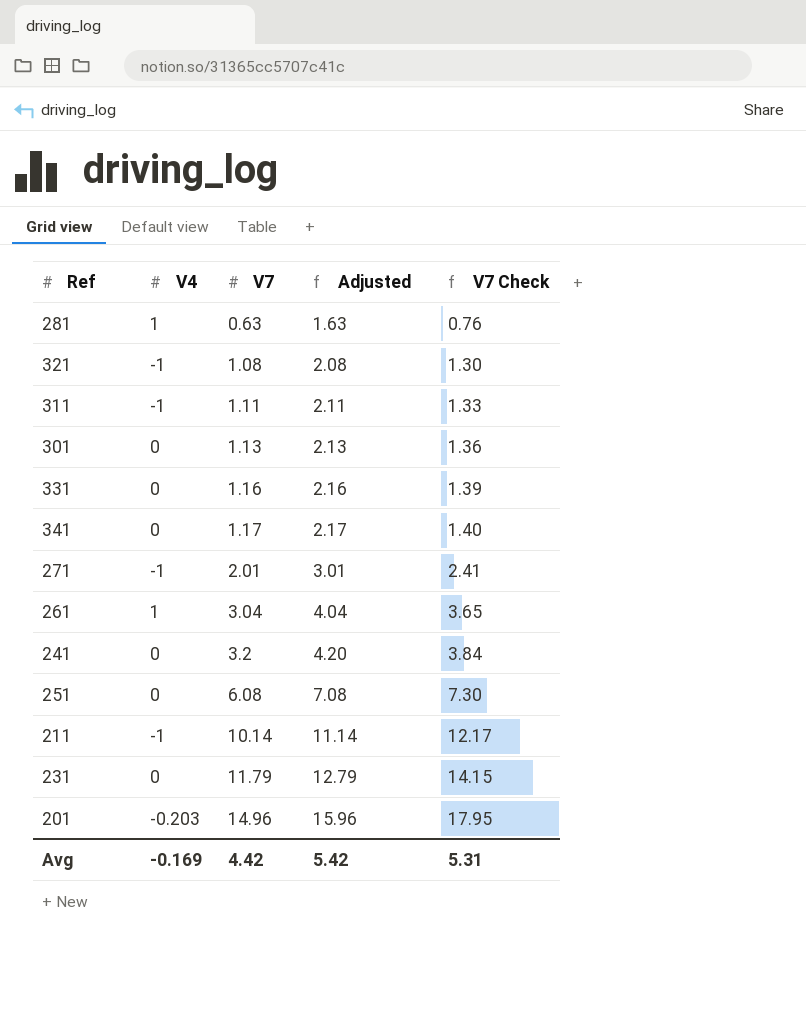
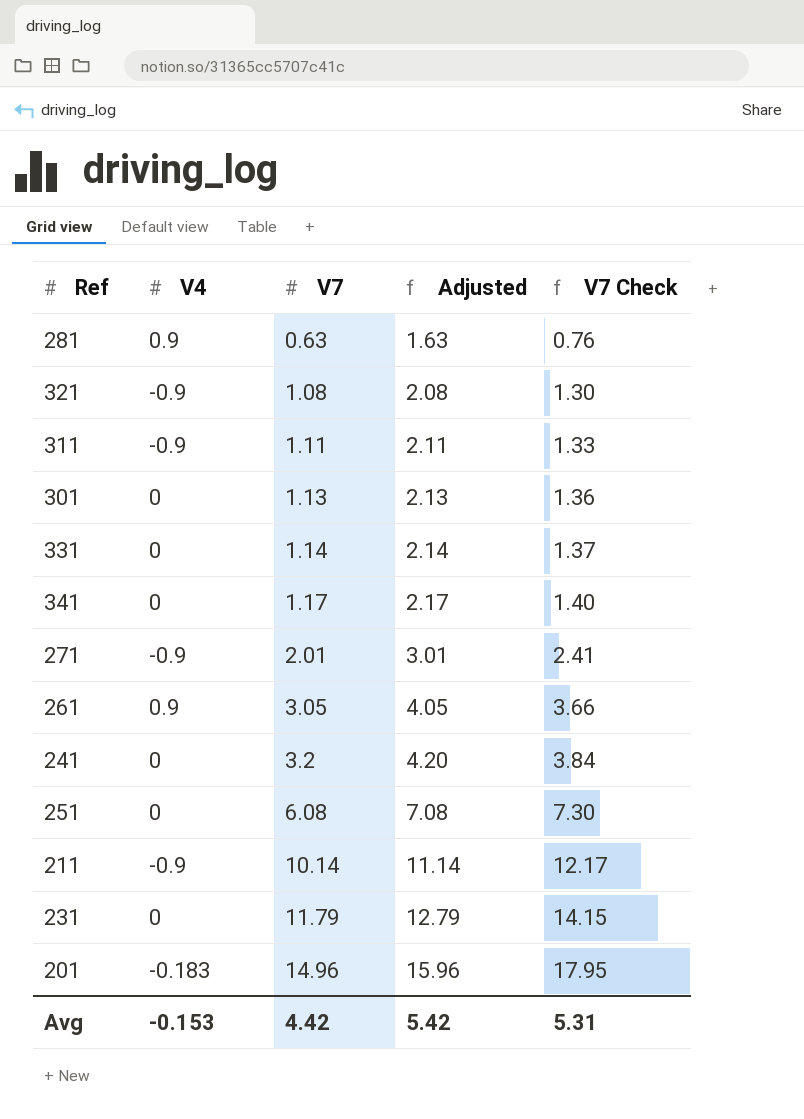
281 | V4: 1 -> 0.9
321 | V4: -1 -> -0.9
311 | V4: -1 -> -0.9
331 | V7: 1.16 -> 1.14
331 | Adjusted: 2.16 -> 2.14
331 | V7 Check: 1.39 -> 1.37
271 | V4: -1 -> -0.9
261 | V4: 1 -> 0.9
261 | V7: 3.04 -> 3.05
261 | Adjusted: 4.04 -> 4.05
261 | V7 Check: 3.65 -> 3.66
211 | V4: -1 -> -0.9
201 | V4: -0.203 -> -0.183
Avg | V4: -0.169 -> -0.153

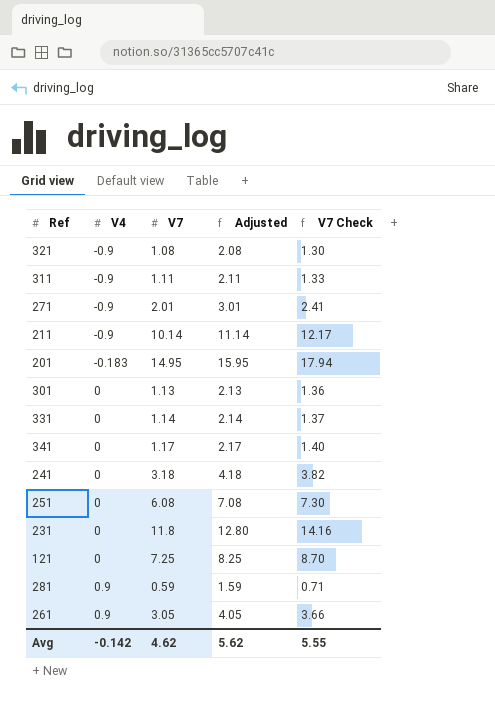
row order: V7 ascending -> V4 ascending
201 | V7: 14.96 -> 14.95
201 | Adjusted: 15.96 -> 15.95
201 | V7 Check: 17.95 -> 17.94
241 | V7: 3.2 -> 3.18
241 | Adjusted: 4.20 -> 4.18
241 | V7 Check: 3.84 -> 3.82
231 | V7: 11.79 -> 11.8
231 | Adjusted: 12.79 -> 12.80
231 | V7 Check: 14.15 -> 14.16
row 121: none -> 0 | 7.25 | 8.25 | 8.70
281 | V7: 0.63 -> 0.59
281 | Adjusted: 1.63 -> 1.59
281 | V7 Check: 0.76 -> 0.71
Avg | V4: -0.153 -> -0.142
Avg | V7: 4.42 -> 4.62
Avg | Adjusted: 5.42 -> 5.62
Avg | V7 Check: 5.31 -> 5.55

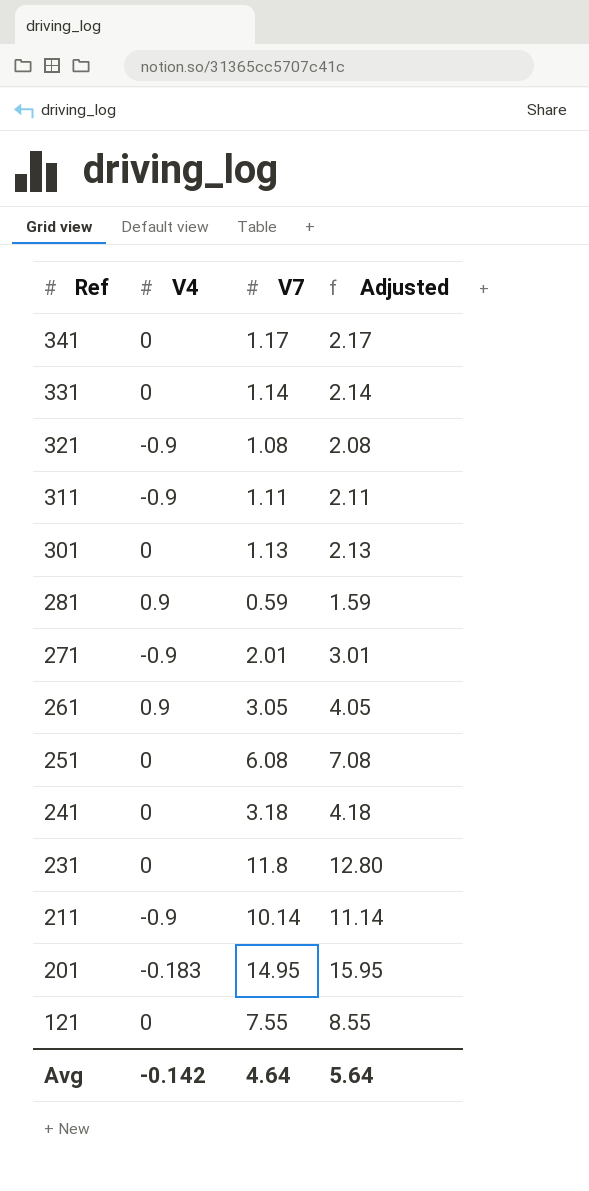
row order: V4 ascending -> Ref descending
column V7 Check | formula: [V7] * 1.2 -> none
121 | V7: 7.25 -> 7.55
121 | Adjusted: 8.25 -> 8.55
Avg | V7: 4.62 -> 4.64
Avg | Adjusted: 5.62 -> 5.64

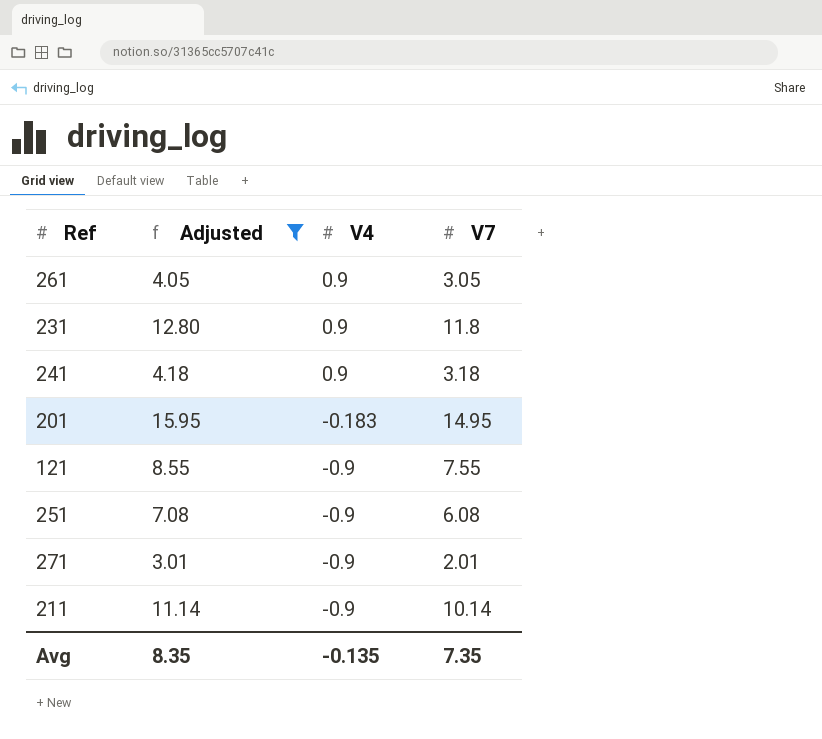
filter: none -> Adjusted >= 3.01
row order: Ref descending -> V4 descending
column Adjusted | position: 4 -> 2
231 | V4: 0 -> 0.9
241 | V4: 0 -> 0.9
121 | V4: 0 -> -0.9
251 | V4: 0 -> -0.9
Avg | Adjusted: 5.64 -> 8.35
Avg | V4: -0.142 -> -0.135
Avg | V7: 4.64 -> 7.35

